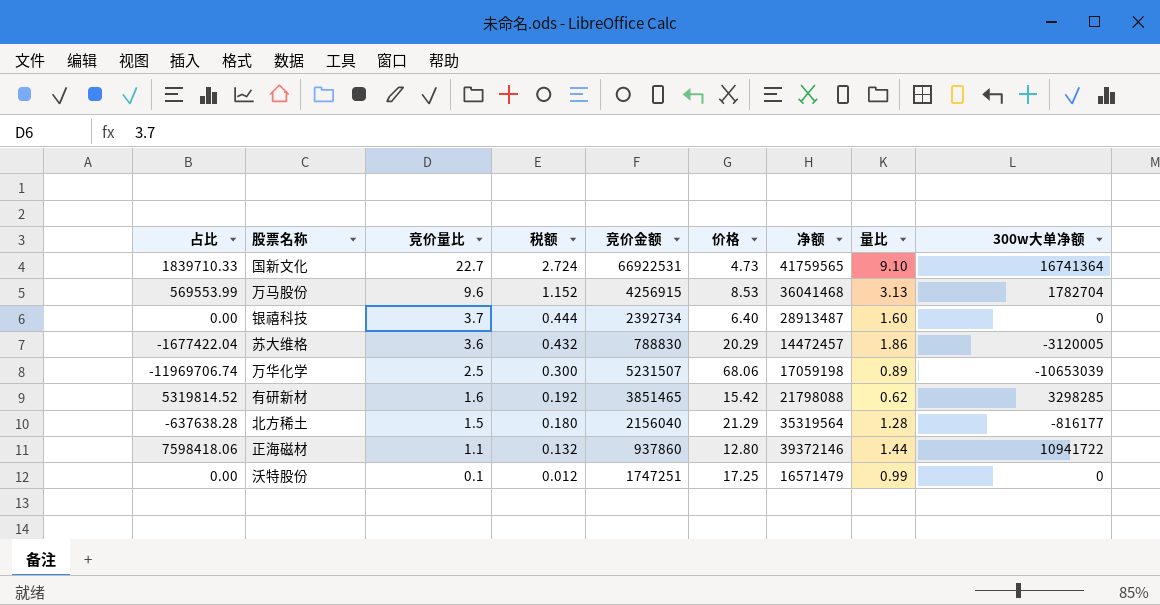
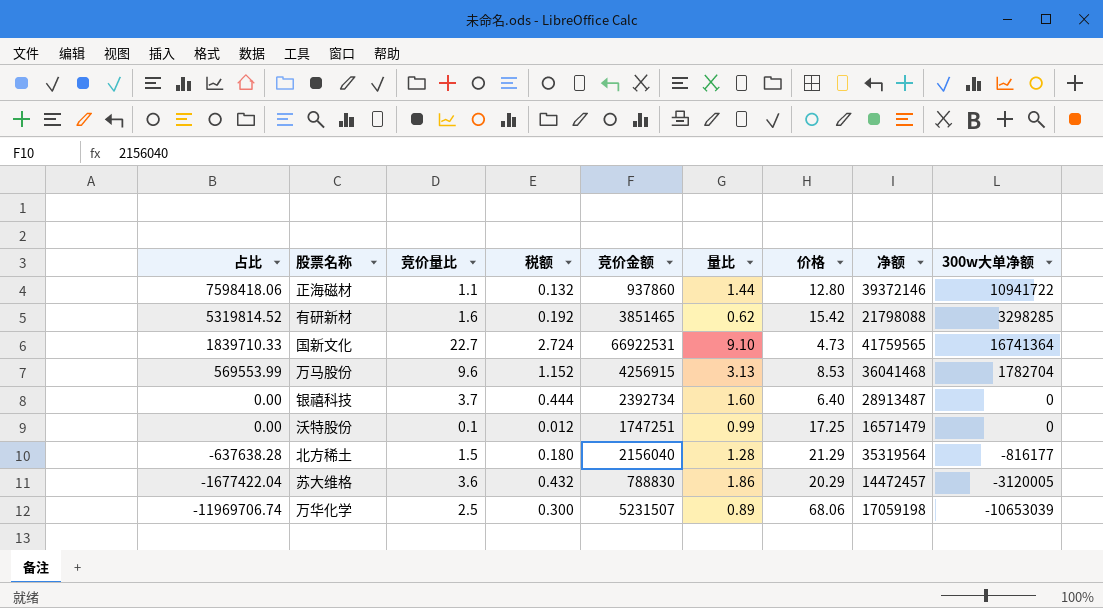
row order: 竞价量比 descending -> 占比 descending
column 量比 | position: 8 -> 6

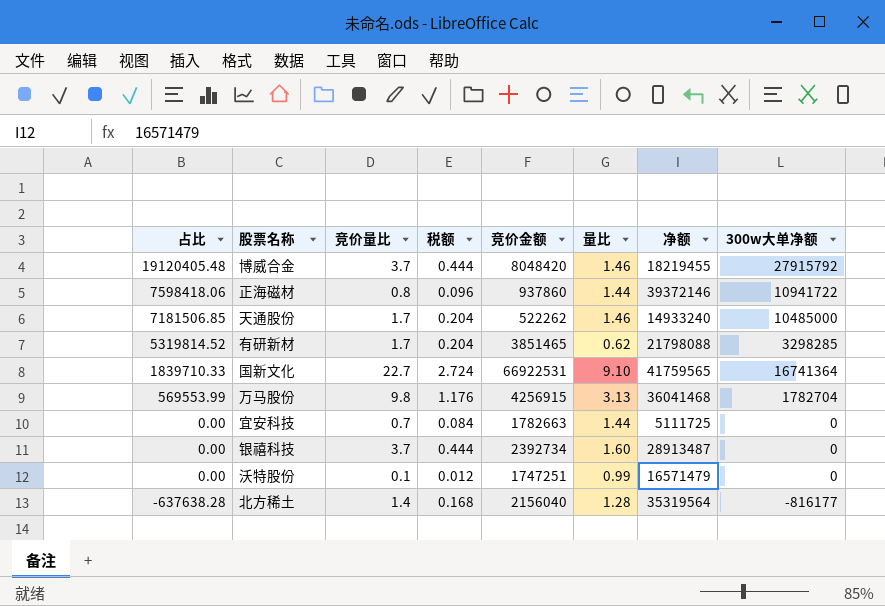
column 价格 | position: 7 -> none
row 苏大维格: -1677422.04 | 3.6 | 0.432 | 788830 | 1.86 | 20.29 | 14472457 | -3120005 -> none
row 万华化学: -11969706.74 | 2.5 | 0.300 | 5231507 | 0.89 | 68.06 | 17059198 | -10653039 -> none
row 博威合金: none -> 19120405.48 | 3.7 | 0.444 | 8048420 | 1.46 | 18219455 | 27915792
正海磁材 | 竞价量比: 1.1 -> 0.8
正海磁材 | 税额: 0.132 -> 0.096
row 天通股份: none -> 7181506.85 | 1.7 | 0.204 | 522262 | 1.46 | 14933240 | 10485000
有研新材 | 竞价量比: 1.6 -> 1.7
有研新材 | 税额: 0.192 -> 0.204
万马股份 | 竞价量比: 9.6 -> 9.8
万马股份 | 税额: 1.152 -> 1.176
row 宜安科技: none -> 0.00 | 0.7 | 0.084 | 1782663 | 1.44 | 5111725 | 0
北方稀土 | 竞价量比: 1.5 -> 1.4
北方稀土 | 税额: 0.180 -> 0.168

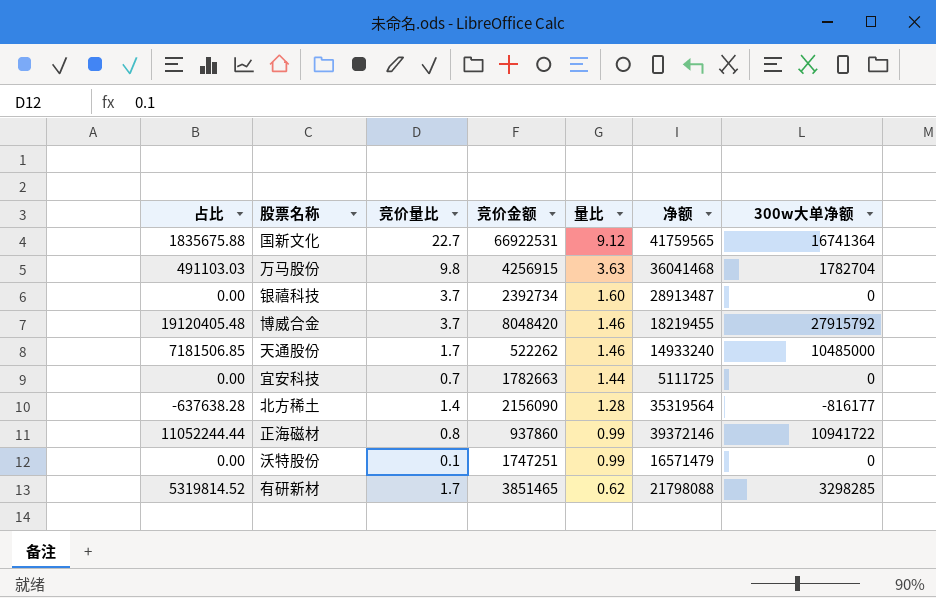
row order: 占比 descending -> 量比 descending
column 税额 | formula: [竞价量比] * 0.12 -> none
国新文化 | 占比: 1839710.33 -> 1835675.88
国新文化 | 量比: 9.10 -> 9.12
万马股份 | 占比: 569553.99 -> 491103.03
万马股份 | 量比: 3.13 -> 3.63
北方稀土 | 竞价金额: 2156040 -> 2156090
正海磁材 | 占比: 7598418.06 -> 11052244.44
正海磁材 | 量比: 1.44 -> 0.99

